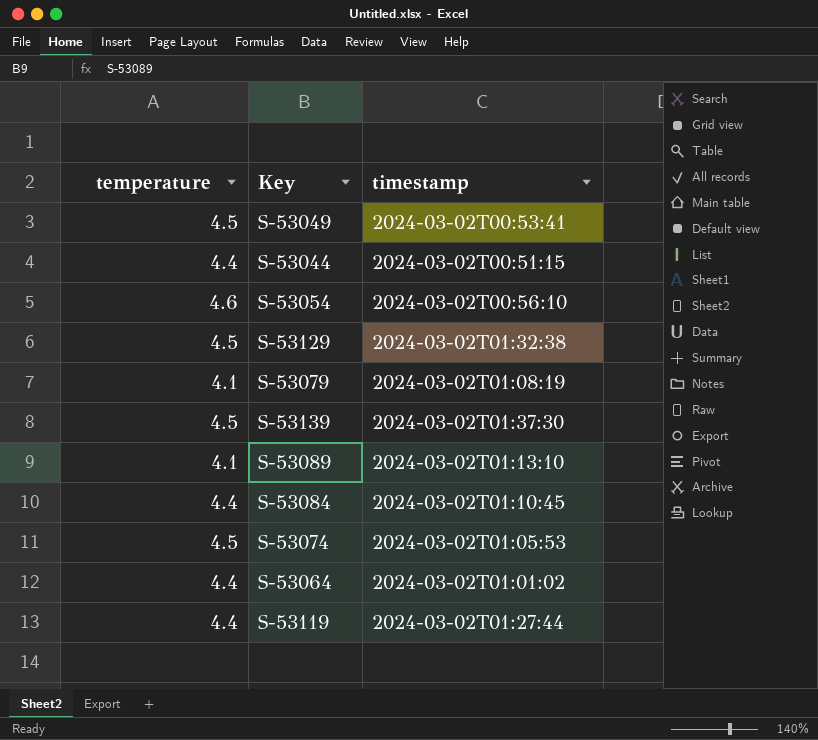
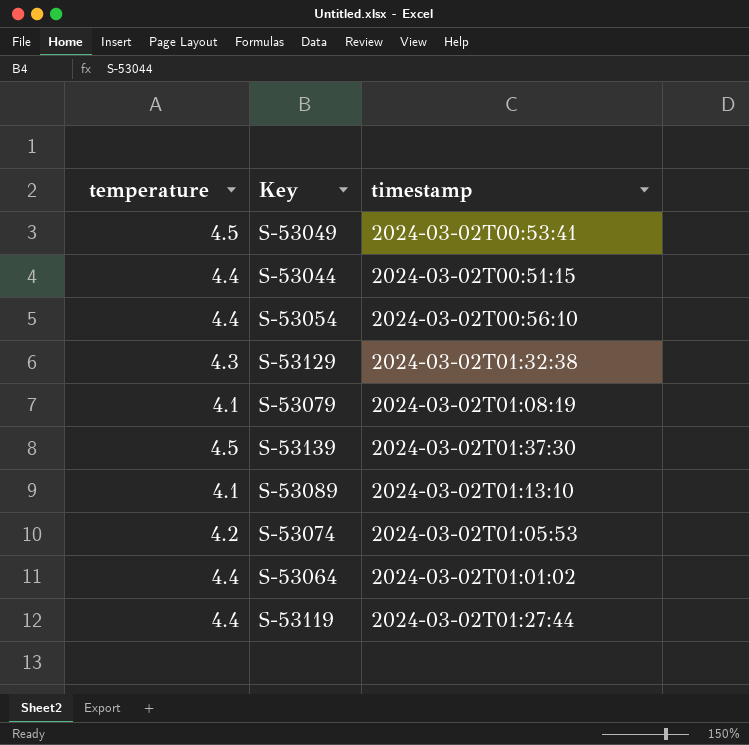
row S-53084: 4.4 | 2024-03-02T01:10:45 -> none
S-53054 | temperature: 4.6 -> 4.4
S-53129 | temperature: 4.5 -> 4.3
S-53074 | temperature: 4.5 -> 4.2

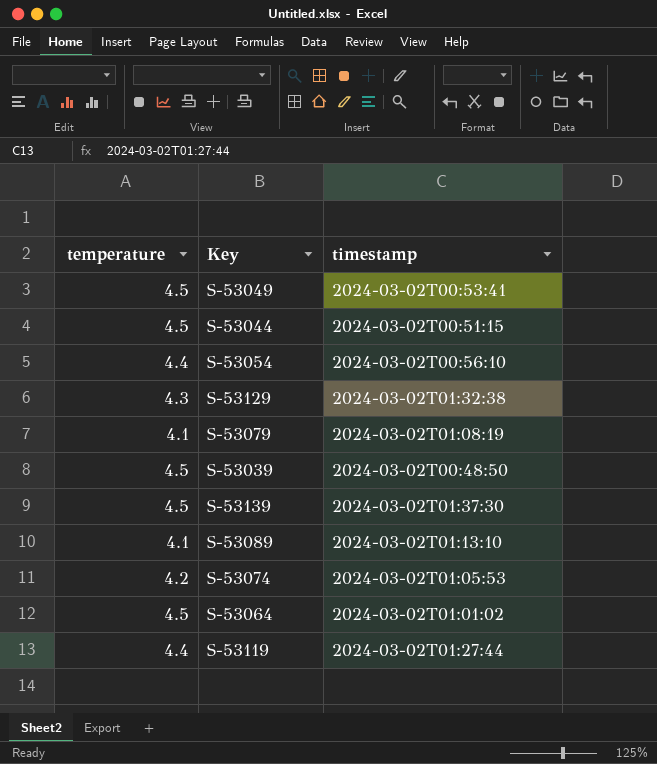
S-53044 | temperature: 4.4 -> 4.5
row S-53039: none -> 4.5 | 2024-03-02T00:48:50
S-53064 | temperature: 4.4 -> 4.5

